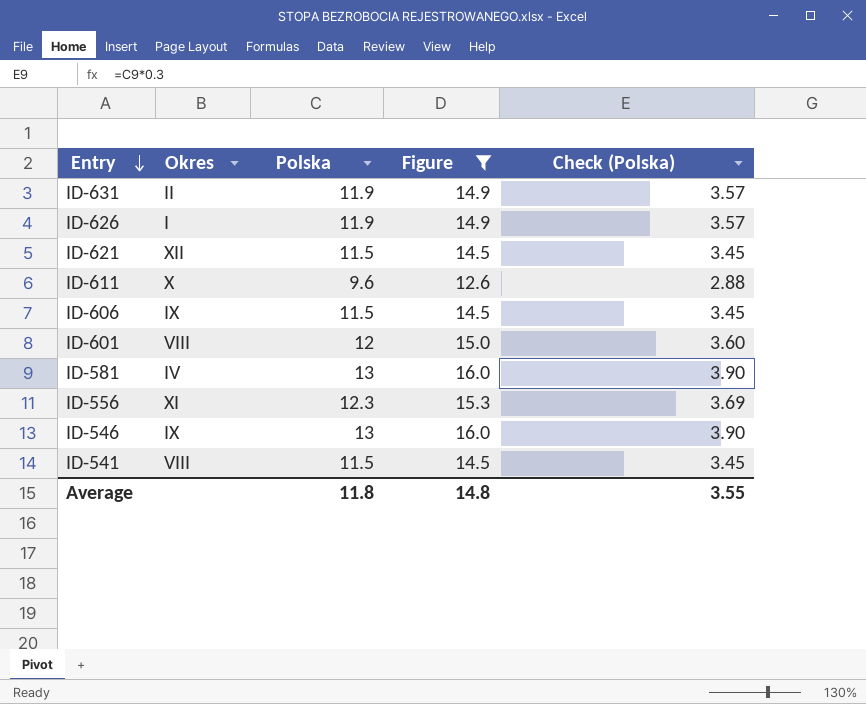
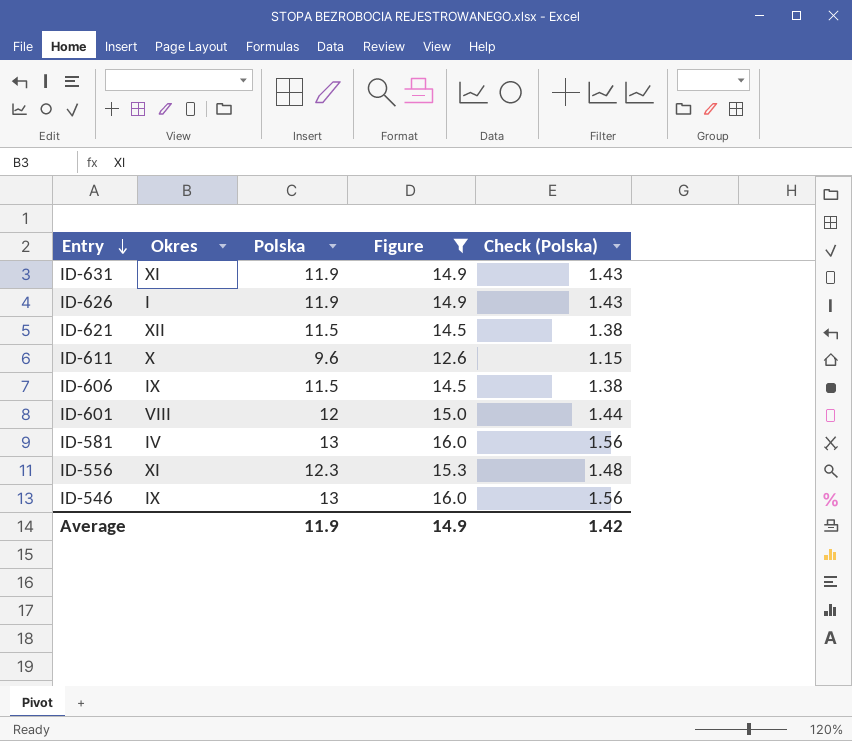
column Check (Polska) | formula: [Polska] * 0.3 -> [Polska] * 0.12
row ID-541: VIII | 11.5 | 14.5 | 3.45 -> none
ID-631 | Okres: II -> XI
Average | Polska: 11.8 -> 11.9
Average | Figure: 14.8 -> 14.9
Average | Check (Polska): 3.55 -> 1.42

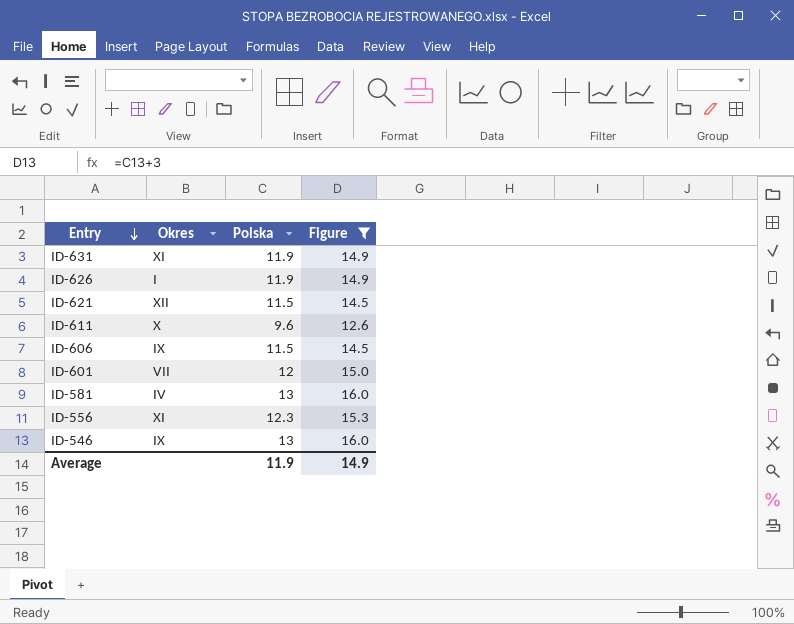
column Check (Polska) | formula: [Polska] * 0.12 -> none
ID-601 | Okres: VIII -> VII

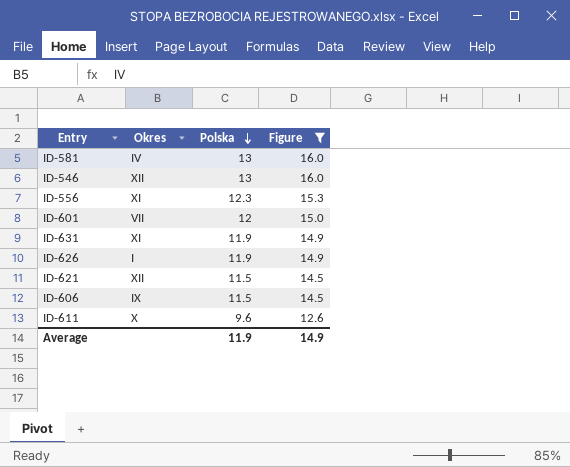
row order: Entry descending -> Polska descending
ID-546 | Okres: IX -> XII

